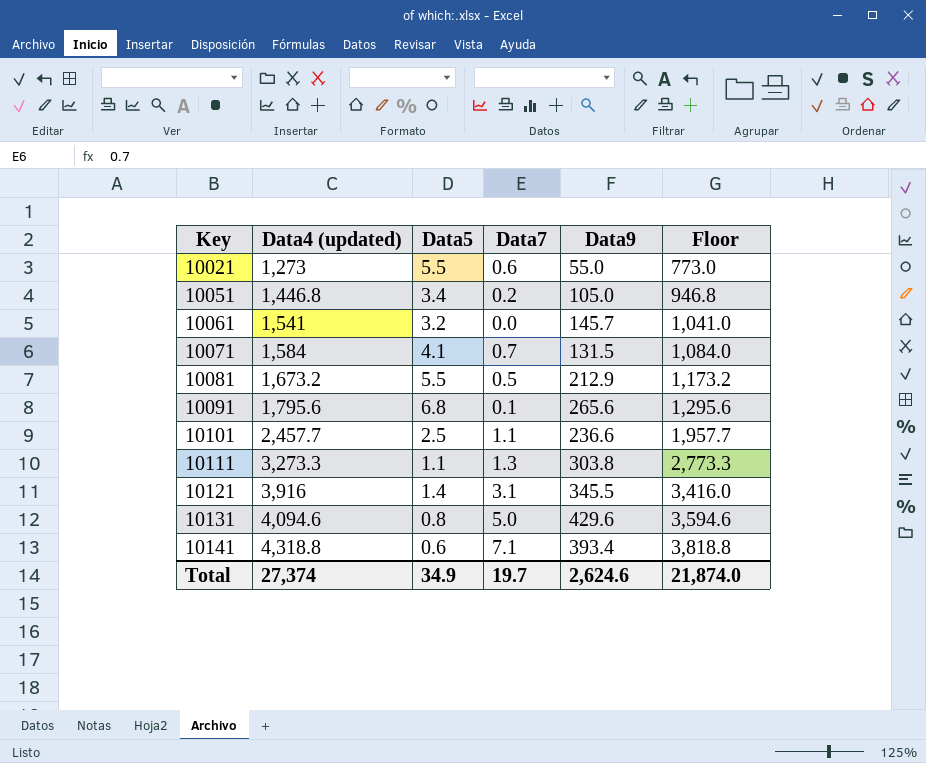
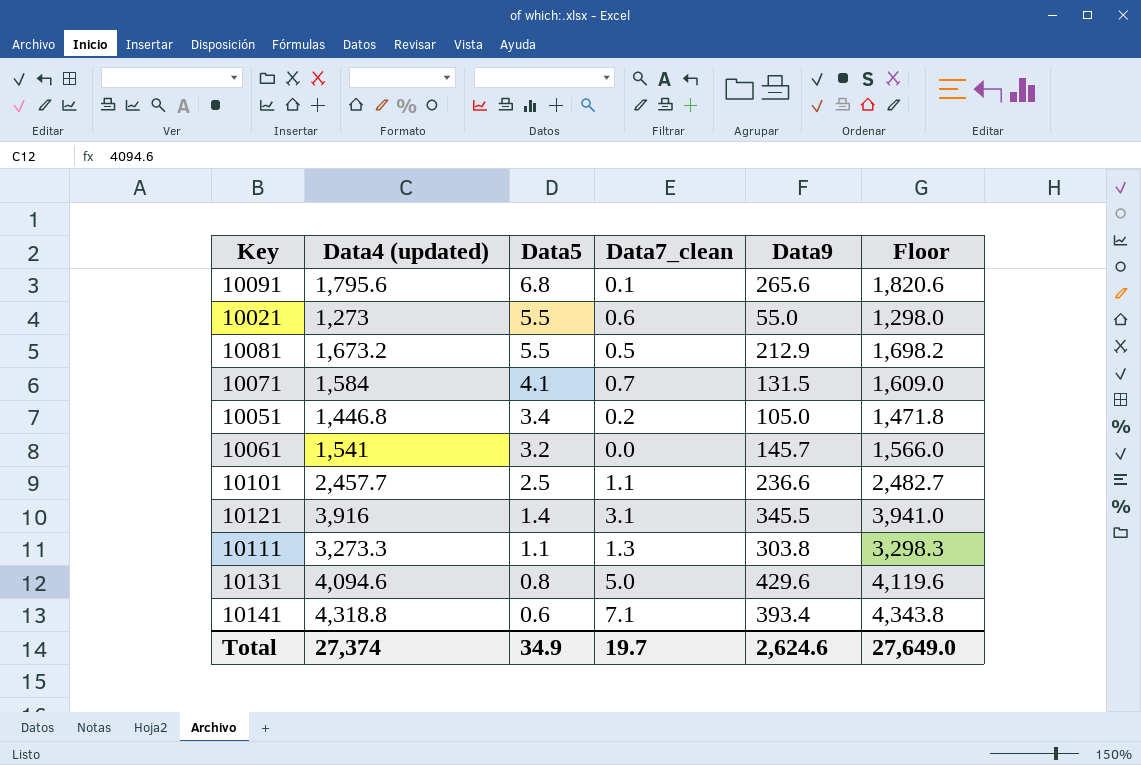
row order: Key ascending -> Data5 descending
column name: Data7 -> Data7_clean
column Floor | formula: [Data4 (updated)] - 500 -> [Data4 (updated)] + 25
Total | Floor: 21,874.0 -> 27,649.0

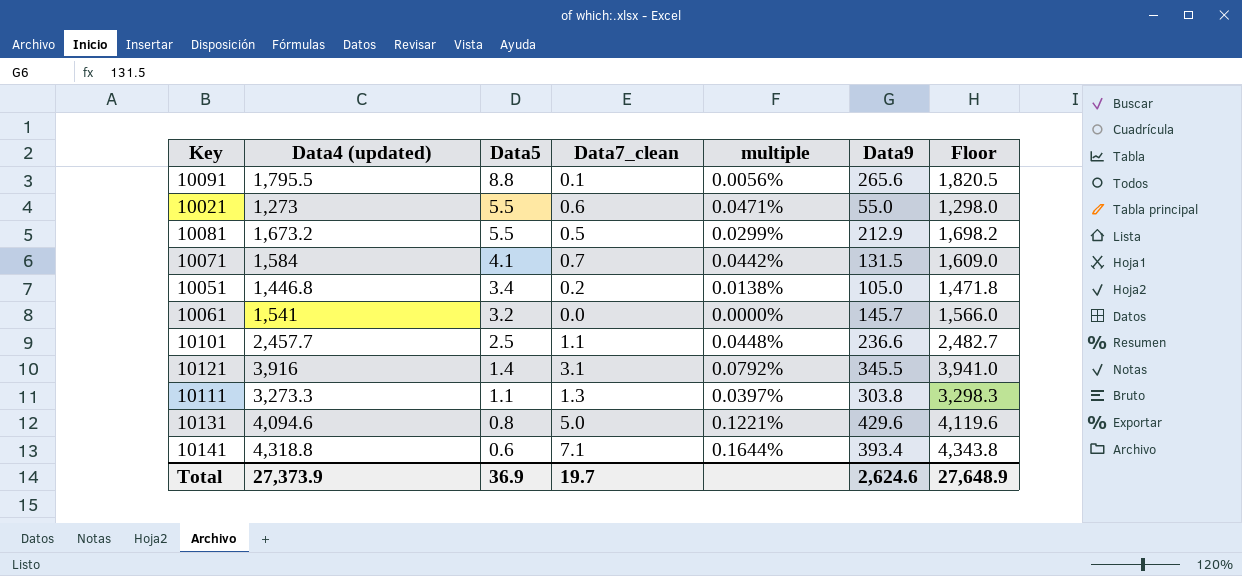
column multiple | formula: none -> [Data7_clean] / [Data4 (updated)]
10091 | Data4 (updated): 1,795.6 -> 1,795.5
10091 | Data5: 6.8 -> 8.8
10091 | Floor: 1,820.6 -> 1,820.5
Total | Data4 (updated): 27,374 -> 27,373.9
Total | Data5: 34.9 -> 36.9
Total | Floor: 27,649.0 -> 27,648.9

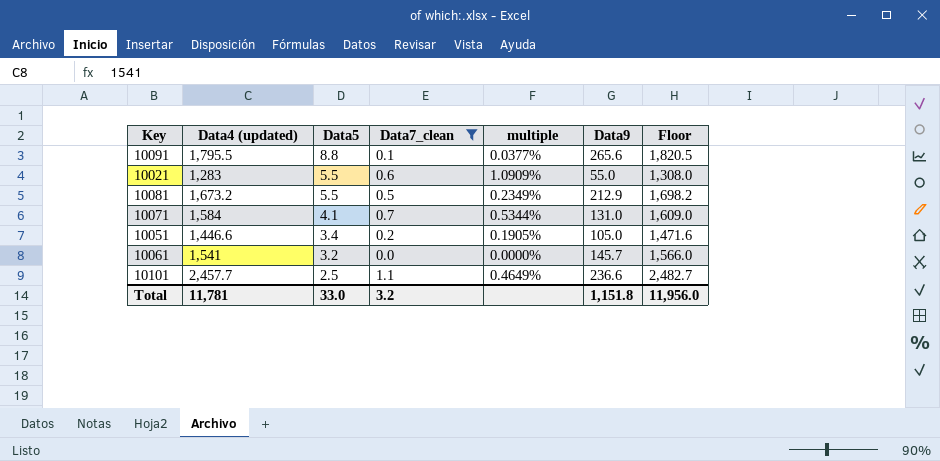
filter: none -> Data7_clean <= 1.1
column multiple | formula: [Data7_clean] / [Data4 (updated)] -> [Data7_clean] / [Data9]
10021 | Data4 (updated): 1,273 -> 1,283
10021 | Floor: 1,298.0 -> 1,308.0
10071 | Data9: 131.5 -> 131.0
10051 | Data4 (updated): 1,446.8 -> 1,446.6
10051 | Floor: 1,471.8 -> 1,471.6
Total | Data4 (updated): 27,373.9 -> 11,781
Total | Data5: 36.9 -> 33.0
Total | Data7_clean: 19.7 -> 3.2
Total | Data9: 2,624.6 -> 1,151.8
Total | Floor: 27,648.9 -> 11,956.0

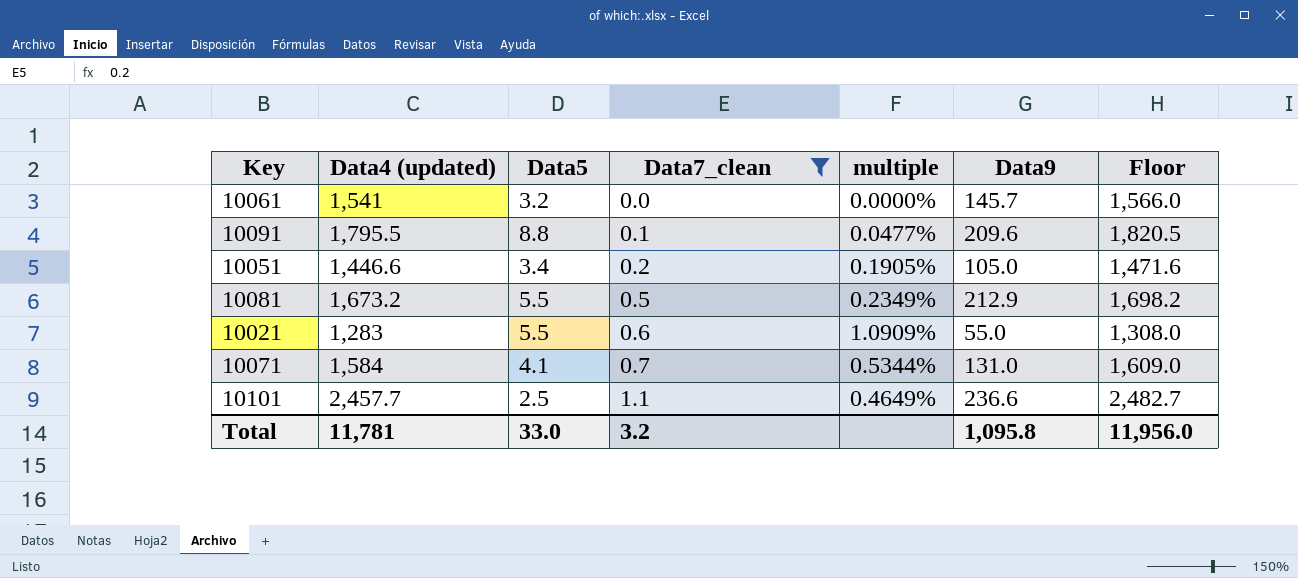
row order: Data5 descending -> Data7_clean ascending
10091 | multiple: 0.0377% -> 0.0477%
10091 | Data9: 265.6 -> 209.6
Total | Data9: 1,151.8 -> 1,095.8

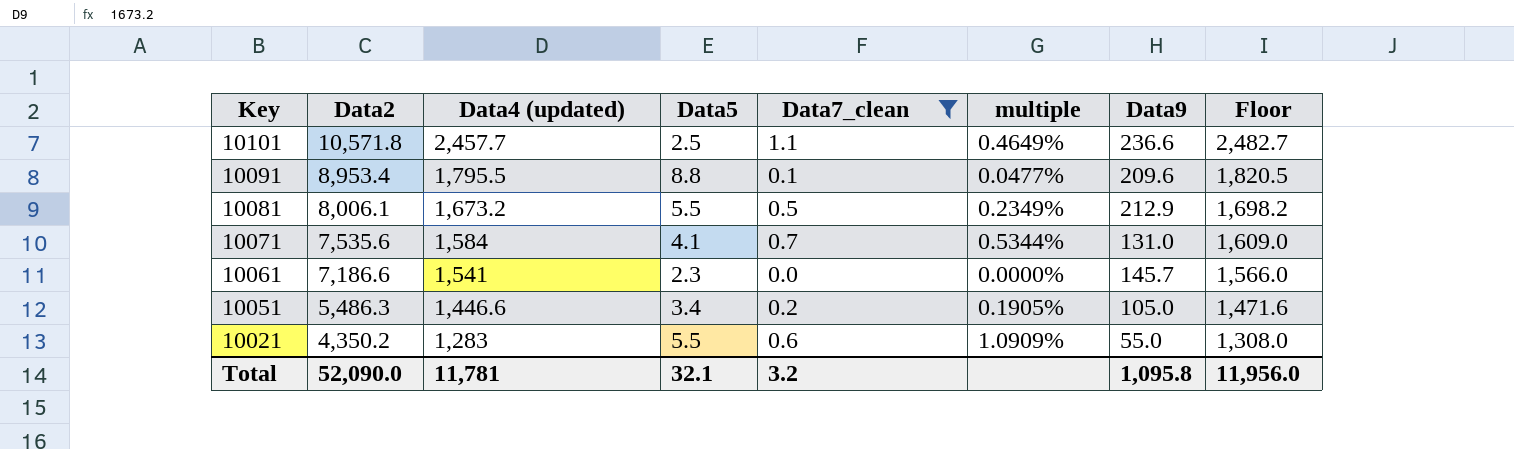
row order: Data7_clean ascending -> Key descending
column Data2 | position: none -> 2
10061 | Data5: 3.2 -> 2.3
Total | Data5: 33.0 -> 32.1

